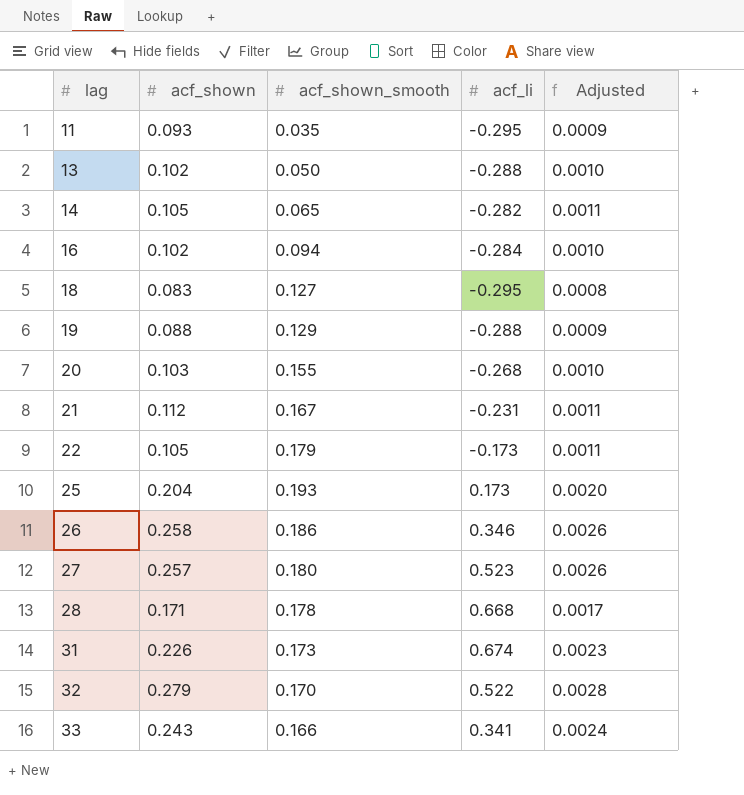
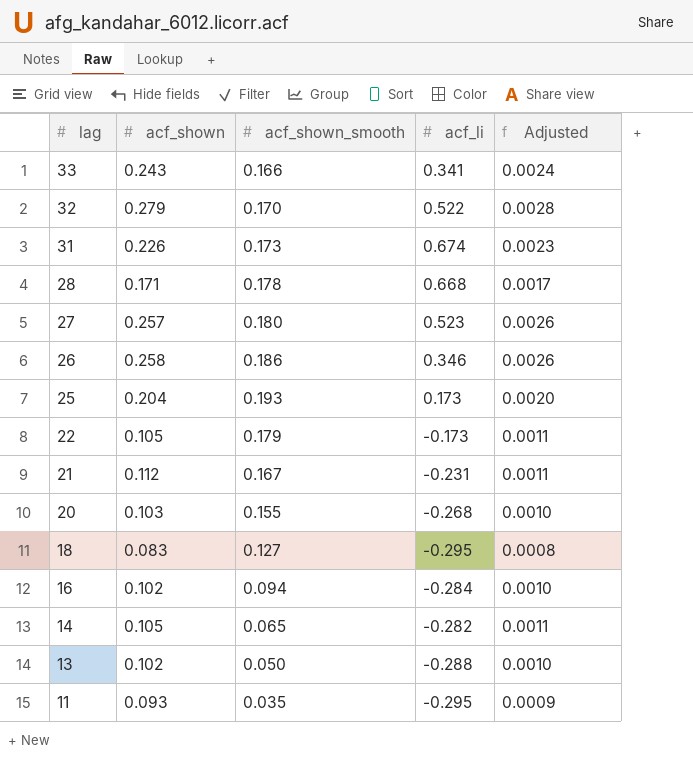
row order: lag ascending -> lag descending
row 19: 0.088 | 0.129 | -0.288 | 0.0009 -> none

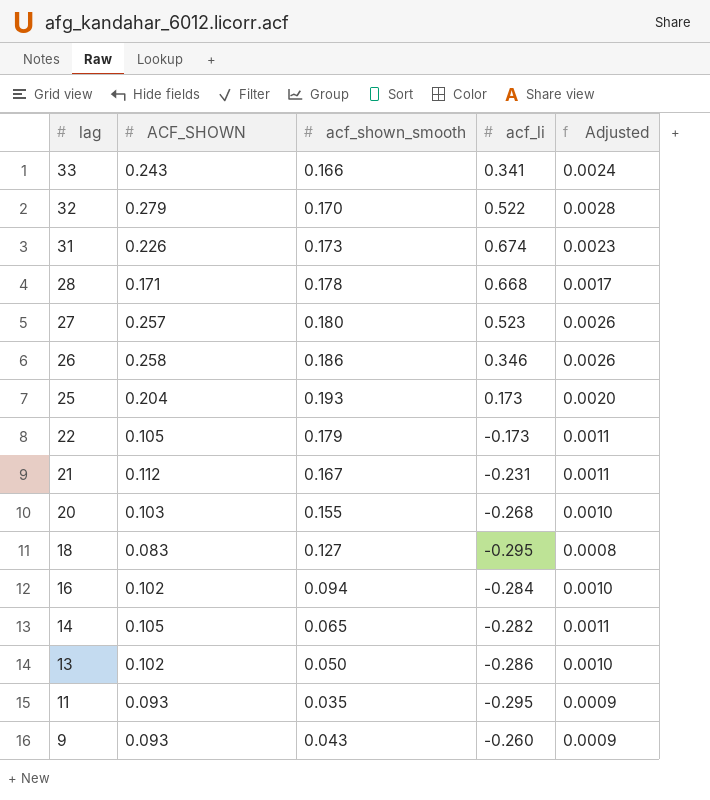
column name: acf_shown -> ACF_SHOWN
13 | acf_li: -0.288 -> -0.286
row 9: none -> 0.093 | 0.043 | -0.260 | 0.0009

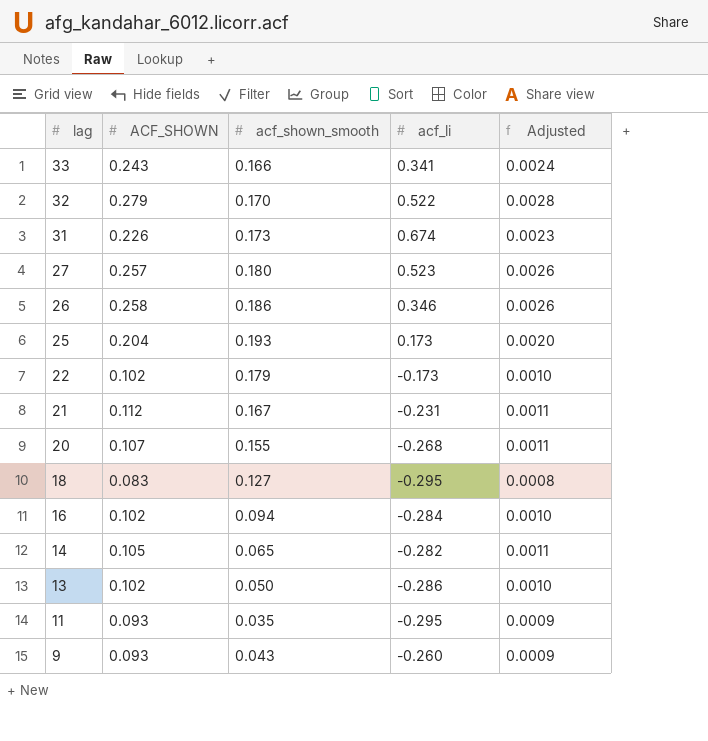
row 28: 0.171 | 0.178 | 0.668 | 0.0017 -> none
22 | ACF_SHOWN: 0.105 -> 0.102
22 | Adjusted: 0.0011 -> 0.0010
20 | ACF_SHOWN: 0.103 -> 0.107
20 | Adjusted: 0.0010 -> 0.0011

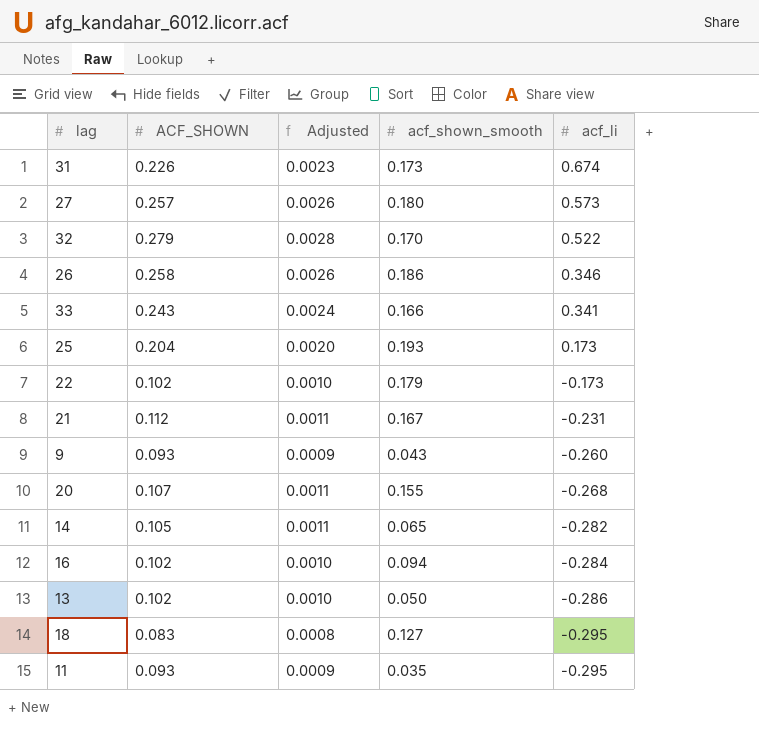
row order: lag descending -> acf_li descending
column Adjusted | position: 5 -> 3
27 | acf_li: 0.523 -> 0.573

